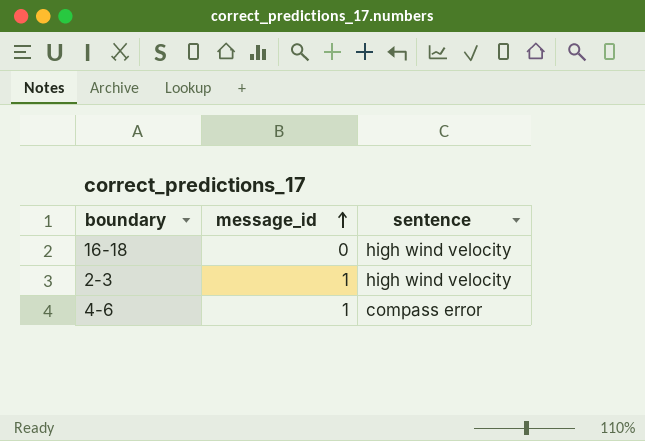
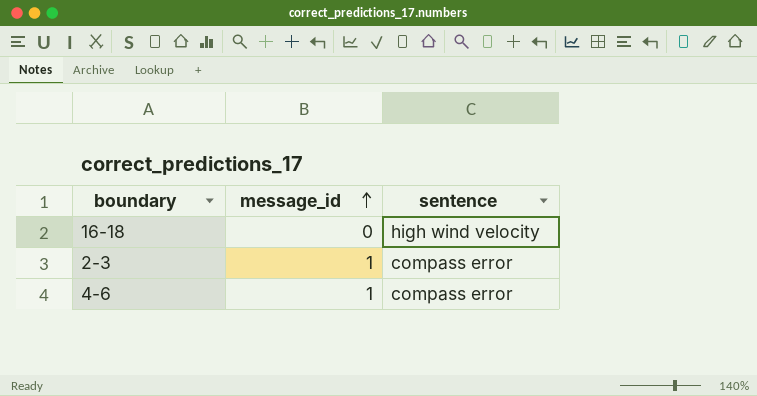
2-3 | sentence: high wind velocity -> compass error

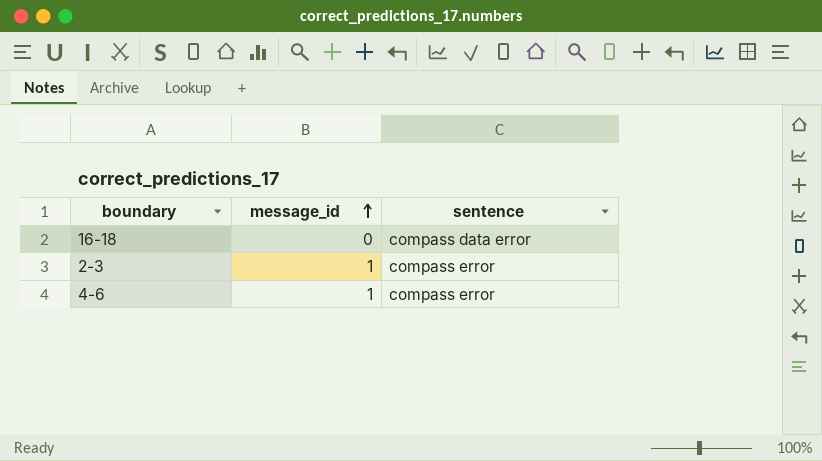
16-18 | sentence: high wind velocity -> compass data error

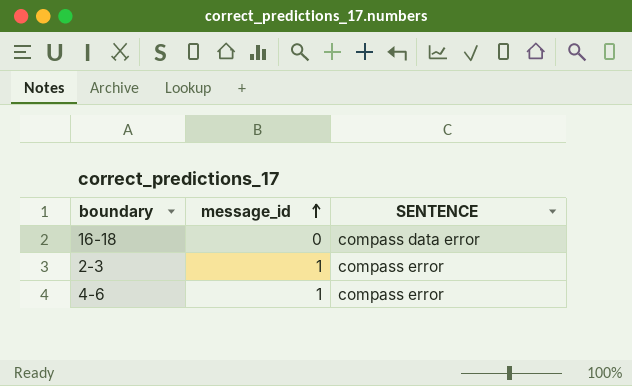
column name: sentence -> SENTENCE

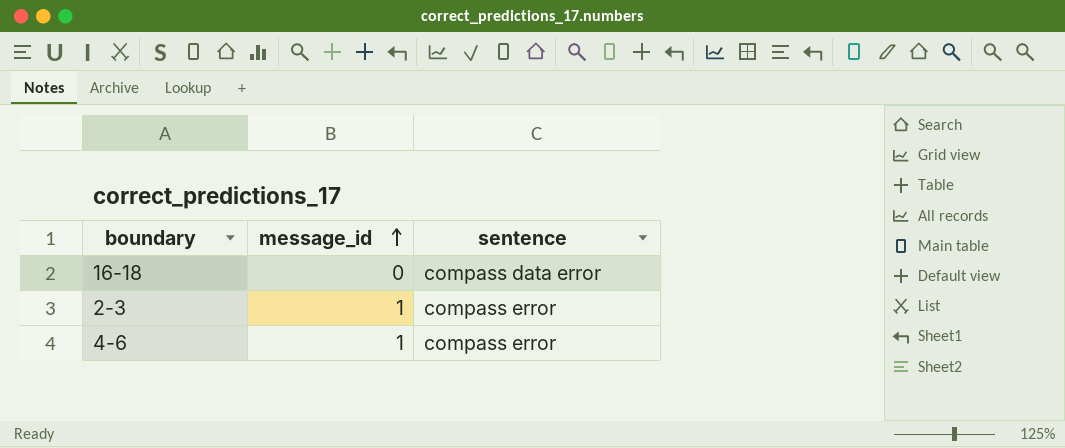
column name: SENTENCE -> sentence

